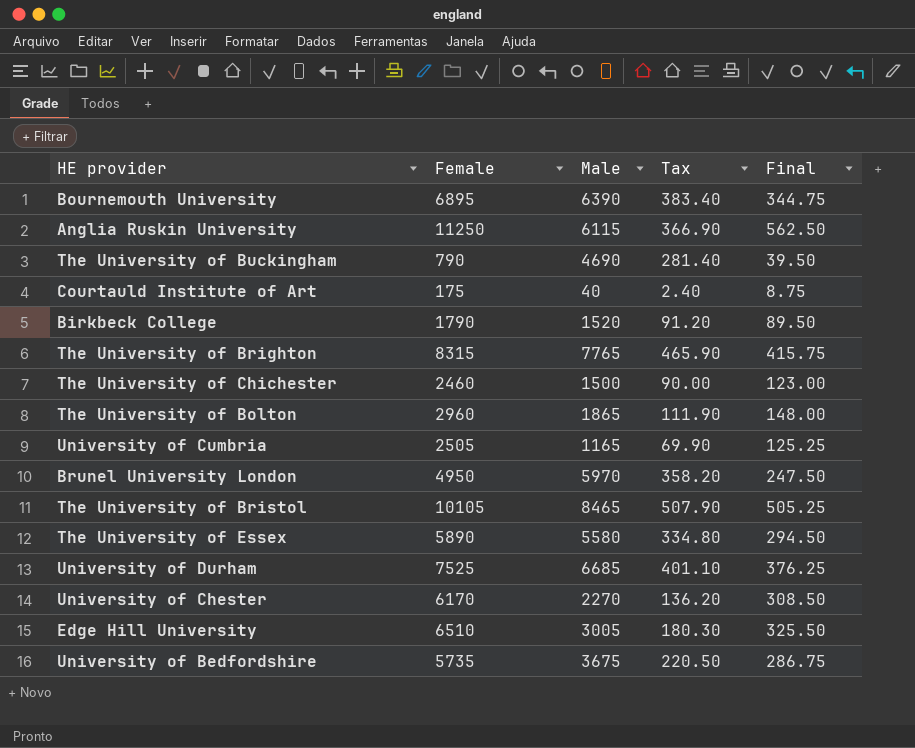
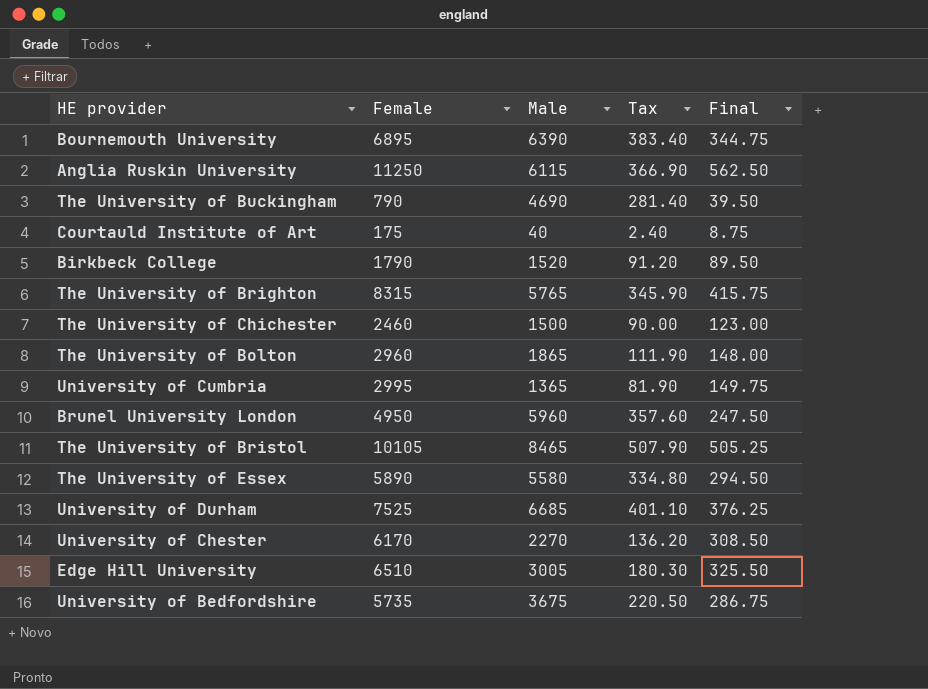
The University of Brighton | Male: 7765 -> 5765
The University of Brighton | Tax: 465.90 -> 345.90
University of Cumbria | Female: 2505 -> 2995
University of Cumbria | Male: 1165 -> 1365
University of Cumbria | Tax: 69.90 -> 81.90
University of Cumbria | Final: 125.25 -> 149.75
Brunel University London | Male: 5970 -> 5960
Brunel University London | Tax: 358.20 -> 357.60

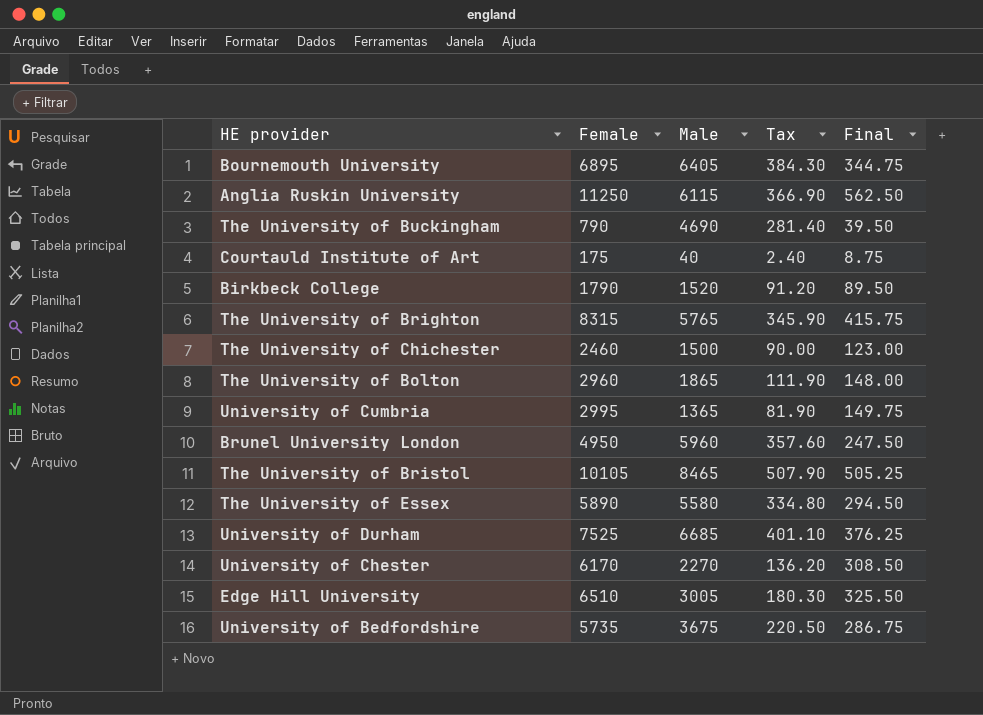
Bournemouth University | Male: 6390 -> 6405
Bournemouth University | Tax: 383.40 -> 384.30

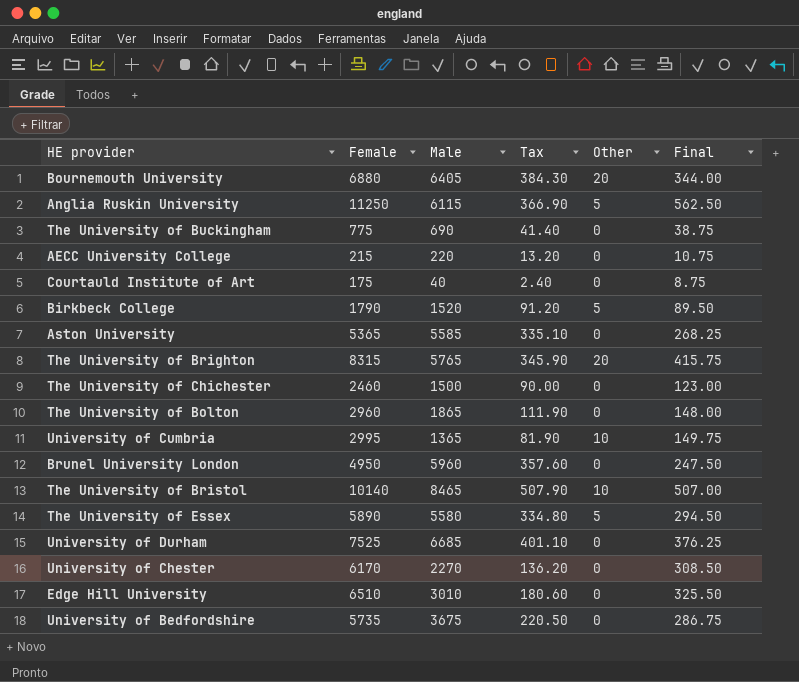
column Other | position: none -> 5
Bournemouth University | Female: 6895 -> 6880
Bournemouth University | Final: 344.75 -> 344.00
The University of Buckingham | Female: 790 -> 775
The University of Buckingham | Male: 4690 -> 690
The University of Buckingham | Tax: 281.40 -> 41.40
The University of Buckingham | Final: 39.50 -> 38.75
row AECC University College: none -> 215 | 220 | 13.20 | 0 | 10.75
row Aston University: none -> 5365 | 5585 | 335.10 | 0 | 268.25
The University of Bristol | Female: 10105 -> 10140
The University of Bristol | Final: 505.25 -> 507.00
Edge Hill University | Male: 3005 -> 3010
Edge Hill University | Tax: 180.30 -> 180.60

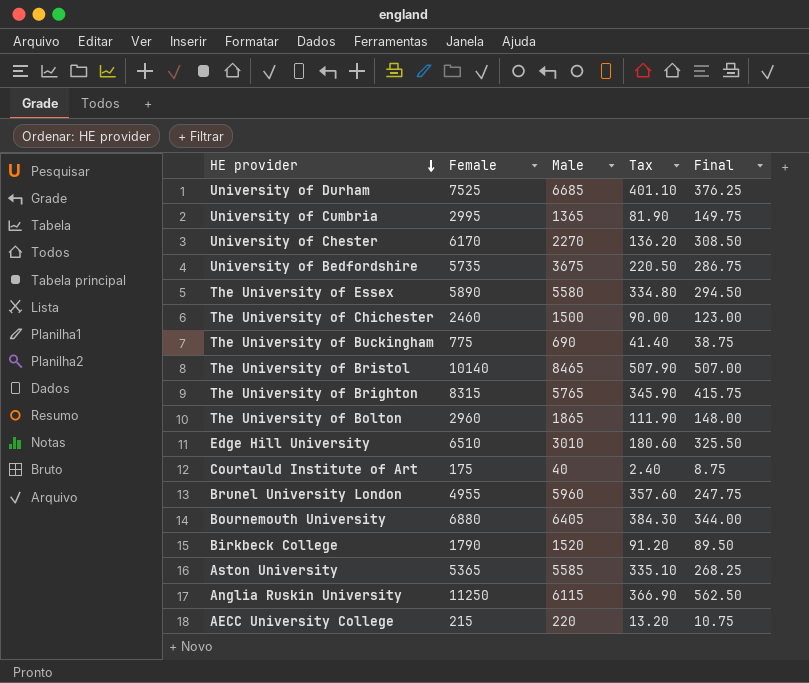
row order: none -> HE provider descending
column Other | position: 5 -> none
Brunel University London | Female: 4950 -> 4955
Brunel University London | Final: 247.50 -> 247.75

